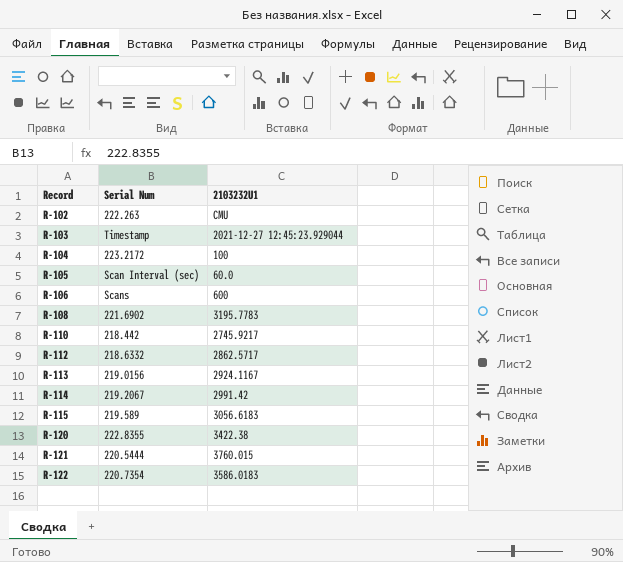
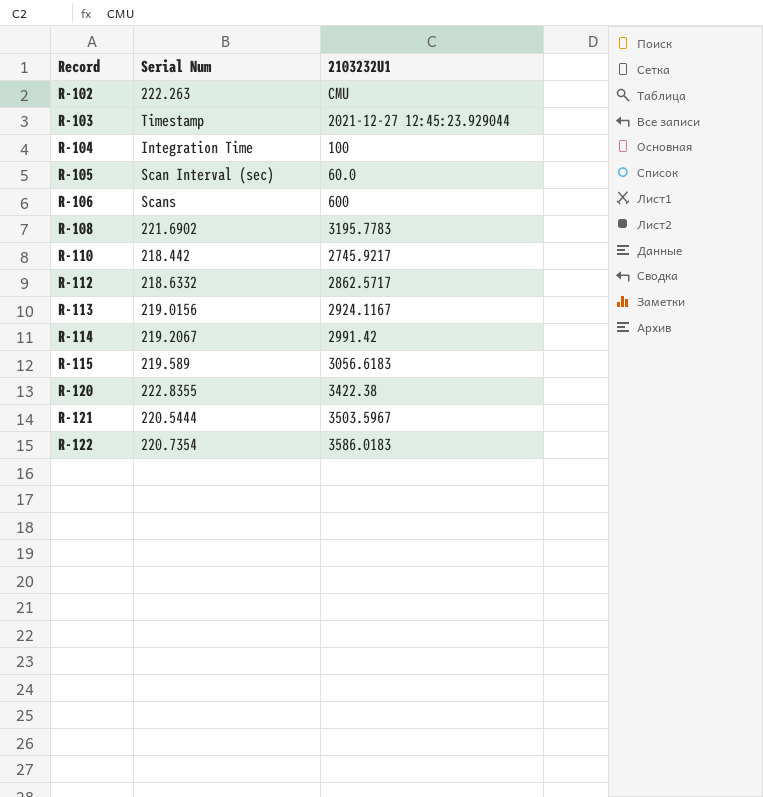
R-104 | Serial Num: 223.2172 -> Integration Time
R-121 | 2103232U1: 3760.015 -> 3503.5967

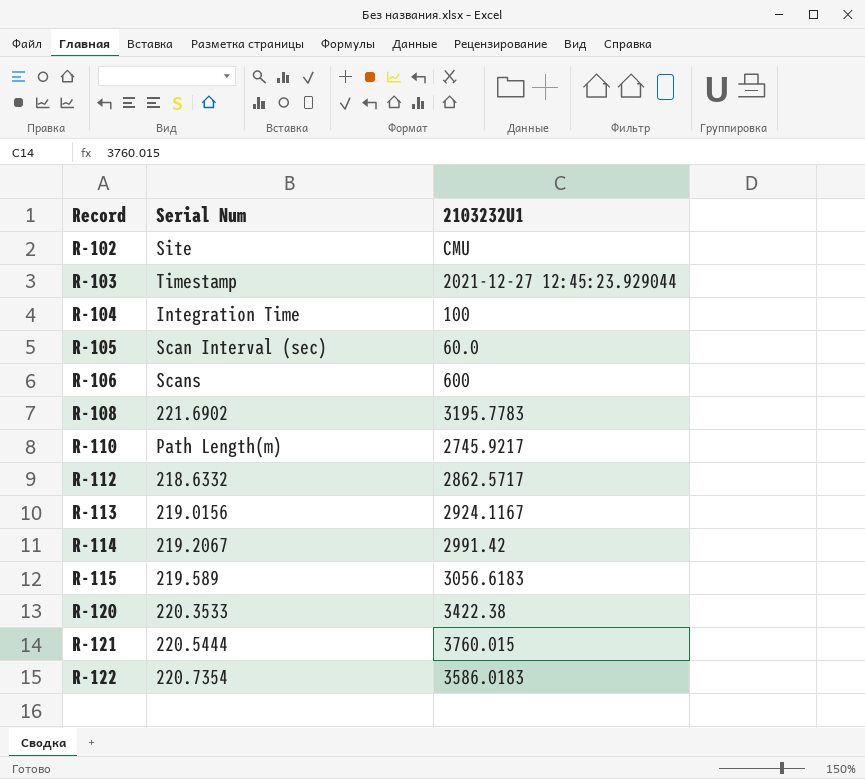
R-102 | Serial Num: 222.263 -> Site
R-110 | Serial Num: 218.442 -> Path Length(m)
R-120 | Serial Num: 222.8355 -> 220.3533
R-121 | 2103232U1: 3503.5967 -> 3760.015

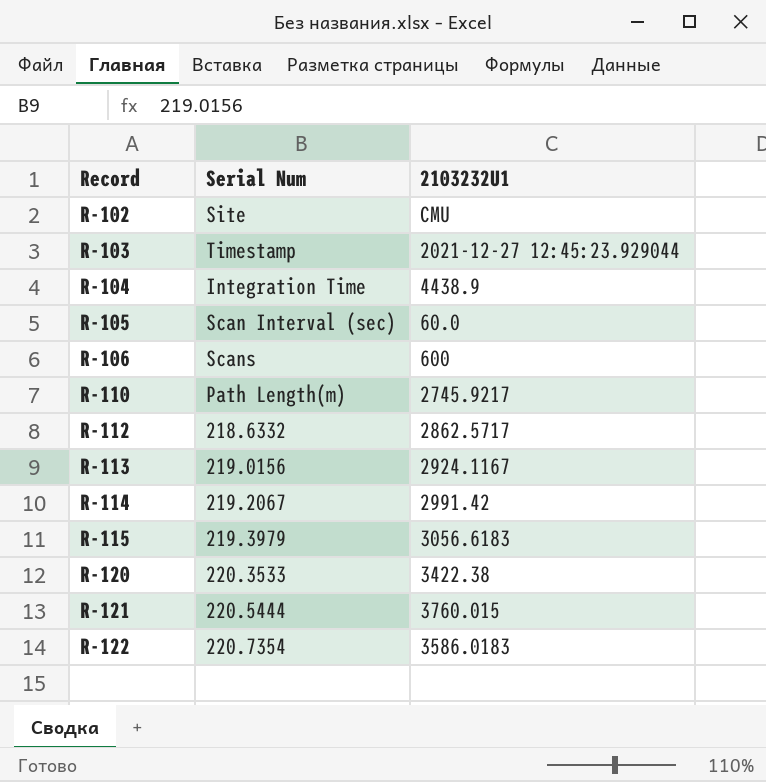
row R-108: 221.6902 | 3195.7783 -> none
R-104 | 2103232U1: 100 -> 4438.9
R-115 | Serial Num: 219.589 -> 219.3979

